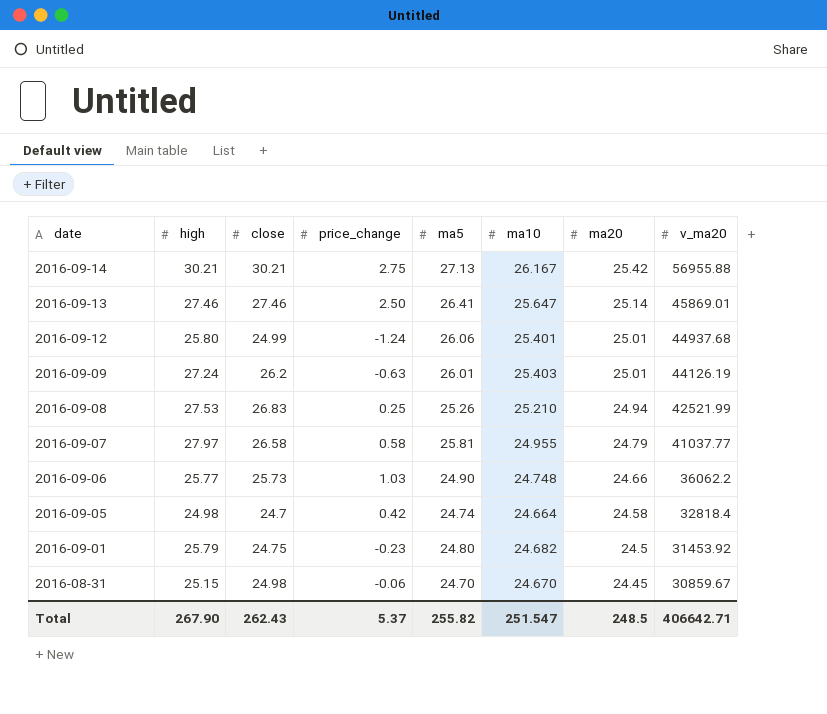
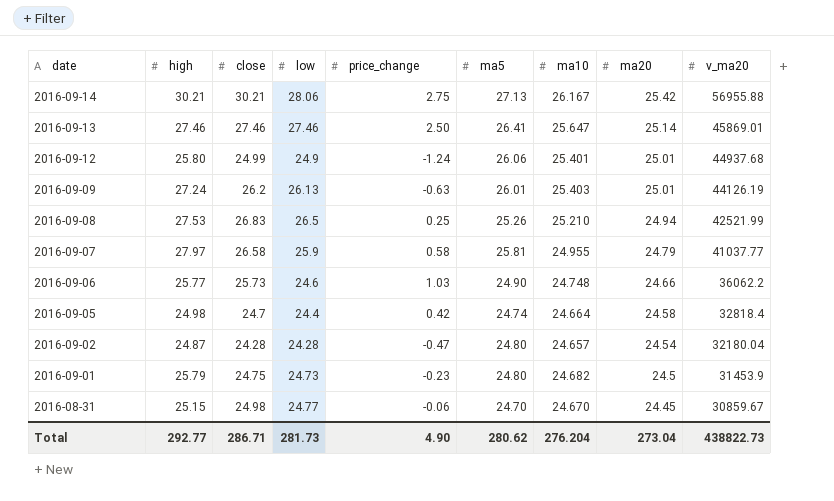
column low | position: none -> 4
row 2016-09-02: none -> 24.87 | 24.28 | 24.28 | -0.47 | 24.80 | 24.657 | 24.54 | 32180.04
2016-09-01 | v_ma20: 31453.92 -> 31453.9
Total | high: 267.90 -> 292.77
Total | close: 262.43 -> 286.71
Total | price_change: 5.37 -> 4.90
Total | ma5: 255.82 -> 280.62
Total | ma10: 251.547 -> 276.204
Total | ma20: 248.5 -> 273.04
Total | v_ma20: 406642.71 -> 438822.73

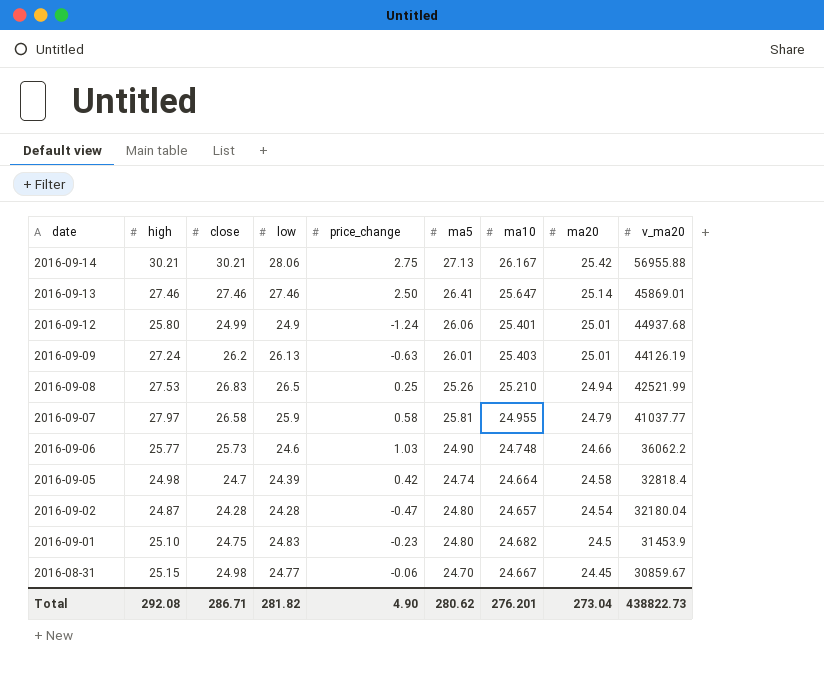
2016-09-05 | low: 24.4 -> 24.39
2016-09-01 | high: 25.79 -> 25.10
2016-09-01 | low: 24.73 -> 24.83
2016-08-31 | ma10: 24.670 -> 24.667
Total | high: 292.77 -> 292.08
Total | low: 281.73 -> 281.82
Total | ma10: 276.204 -> 276.201

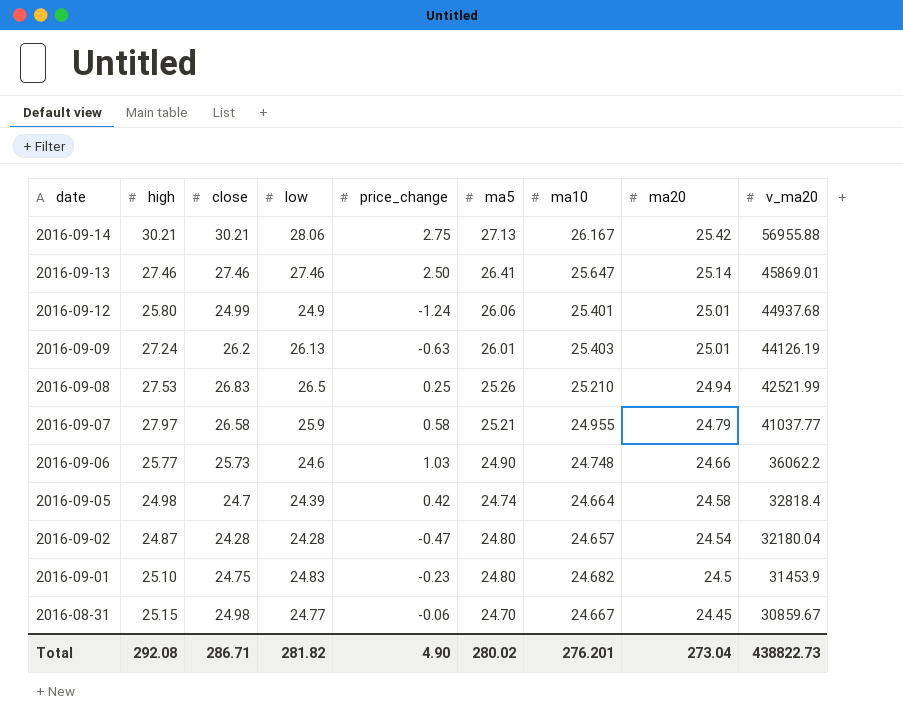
2016-09-07 | ma5: 25.81 -> 25.21
Total | ma5: 280.62 -> 280.02

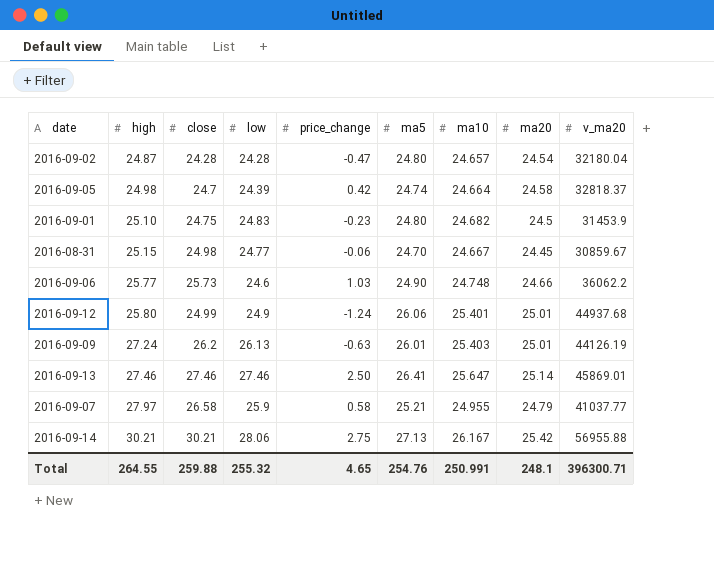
row order: date descending -> high ascending
row 2016-09-08: 27.53 | 26.83 | 26.5 | 0.25 | 25.26 | 25.210 | 24.94 | 42521.99 -> none
2016-09-05 | v_ma20: 32818.4 -> 32818.37
Total | high: 292.08 -> 264.55
Total | close: 286.71 -> 259.88
Total | low: 281.82 -> 255.32
Total | price_change: 4.90 -> 4.65
Total | ma5: 280.02 -> 254.76
Total | ma10: 276.201 -> 250.991
Total | ma20: 273.04 -> 248.1
Total | v_ma20: 438822.73 -> 396300.71

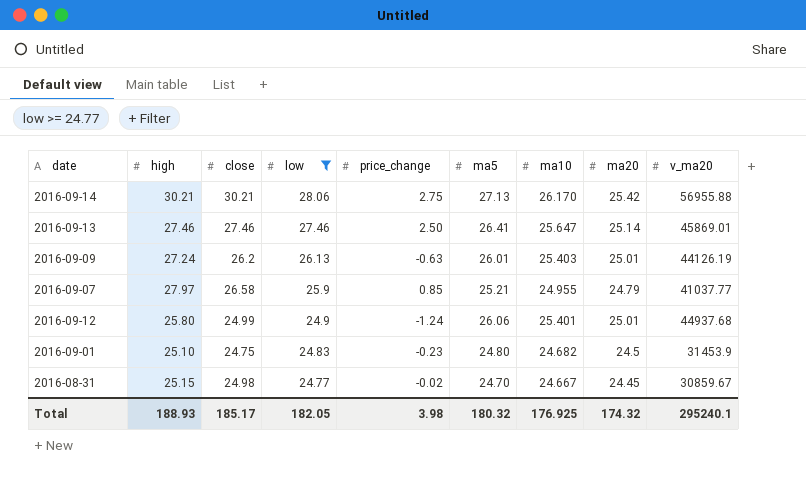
filter: none -> low >= 24.77
row order: high ascending -> low descending
2016-09-14 | ma10: 26.167 -> 26.170
2016-09-07 | price_change: 0.58 -> 0.85
2016-08-31 | price_change: -0.06 -> -0.02
Total | high: 264.55 -> 188.93
Total | close: 259.88 -> 185.17
Total | low: 255.32 -> 182.05
Total | price_change: 4.65 -> 3.98
Total | ma5: 254.76 -> 180.32
Total | ma10: 250.991 -> 176.925
Total | ma20: 248.1 -> 174.32
Total | v_ma20: 396300.71 -> 295240.1

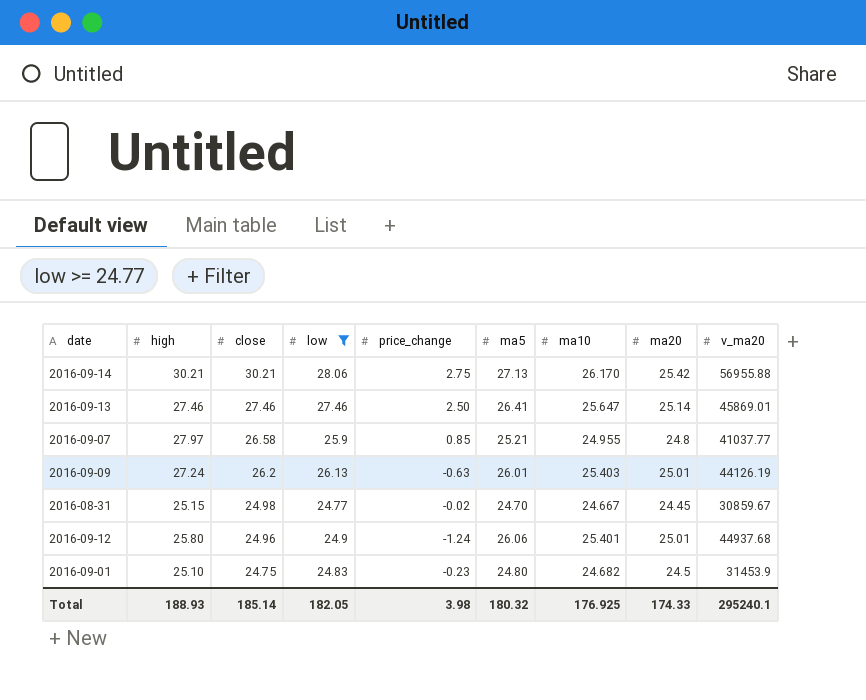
row order: low descending -> close descending
2016-09-07 | ma20: 24.79 -> 24.8
2016-09-12 | close: 24.99 -> 24.96
Total | close: 185.17 -> 185.14
Total | ma20: 174.32 -> 174.33

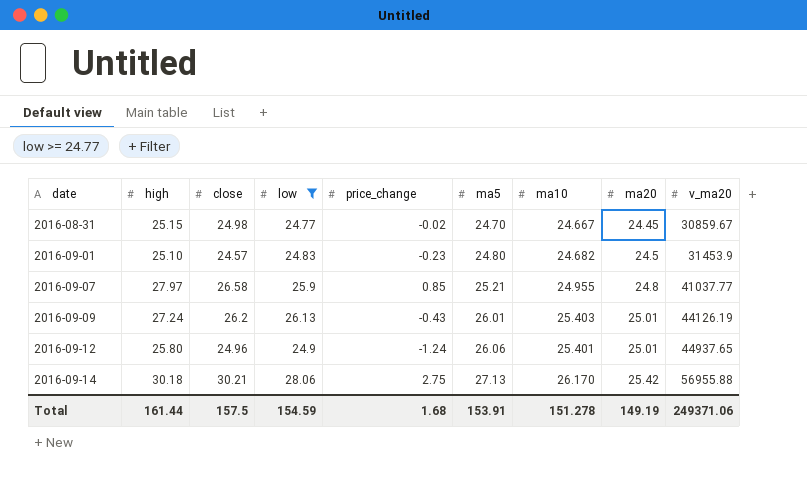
row order: close descending -> date ascending
row 2016-09-13: 27.46 | 27.46 | 27.46 | 2.50 | 26.41 | 25.647 | 25.14 | 45869.01 -> none
2016-09-01 | close: 24.75 -> 24.57
2016-09-09 | price_change: -0.63 -> -0.43
2016-09-12 | v_ma20: 44937.68 -> 44937.65
2016-09-14 | high: 30.21 -> 30.18
Total | high: 188.93 -> 161.44
Total | close: 185.14 -> 157.5
Total | low: 182.05 -> 154.59
Total | price_change: 3.98 -> 1.68
Total | ma5: 180.32 -> 153.91
Total | ma10: 176.925 -> 151.278
Total | ma20: 174.33 -> 149.19
Total | v_ma20: 295240.1 -> 249371.06

